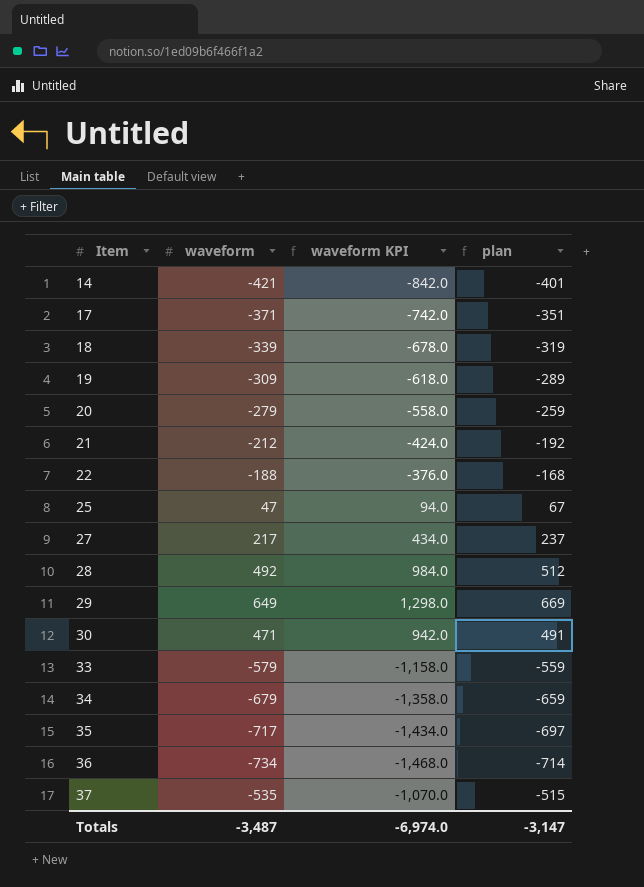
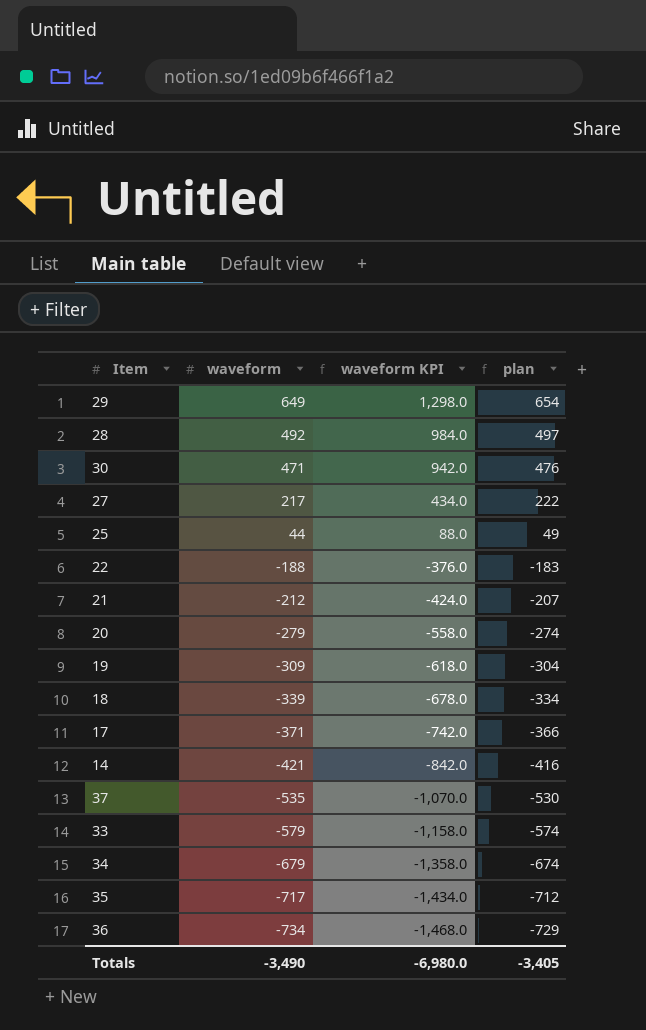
row order: Item ascending -> waveform descending
column plan | formula: [waveform] + 20 -> [waveform] + 5
25 | waveform: 47 -> 44
25 | waveform KPI: 94.0 -> 88.0
Totals | waveform: -3,487 -> -3,490
Totals | waveform KPI: -6,974.0 -> -6,980.0
Totals | plan: -3,147 -> -3,405

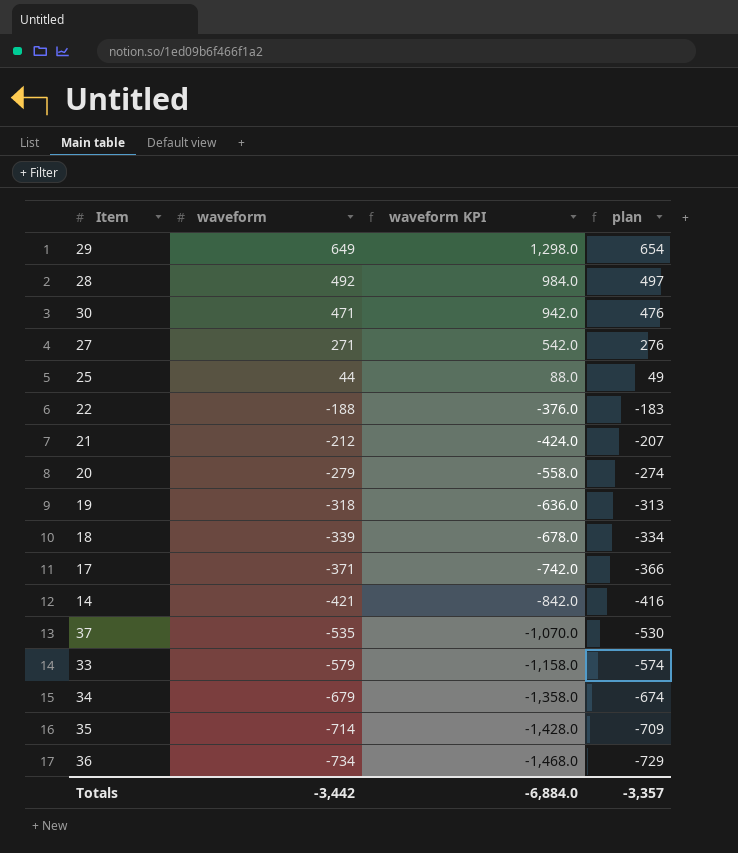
27 | waveform: 217 -> 271
27 | waveform KPI: 434.0 -> 542.0
27 | plan: 222 -> 276
19 | waveform: -309 -> -318
19 | waveform KPI: -618.0 -> -636.0
19 | plan: -304 -> -313
35 | waveform: -717 -> -714
35 | waveform KPI: -1,434.0 -> -1,428.0
35 | plan: -712 -> -709
Totals | waveform: -3,490 -> -3,442
Totals | waveform KPI: -6,980.0 -> -6,884.0
Totals | plan: -3,405 -> -3,357

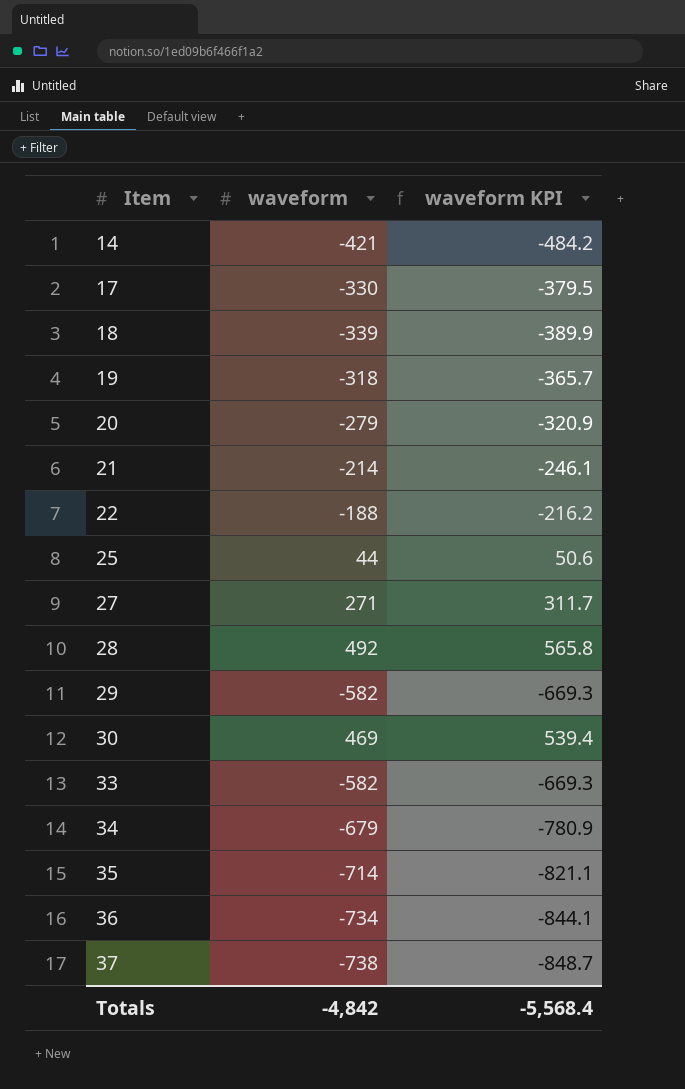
row order: waveform descending -> Item ascending
column plan | formula: [waveform] + 5 -> none
column waveform KPI | formula: [waveform] * 2 -> [waveform] * 1.15
17 | waveform: -371 -> -330
21 | waveform: -212 -> -214
29 | waveform: 649 -> -582
30 | waveform: 471 -> 469
33 | waveform: -579 -> -582
37 | waveform: -535 -> -738
Totals | waveform: -3,442 -> -4,842
Totals | waveform KPI: -6,884.0 -> -5,568.4

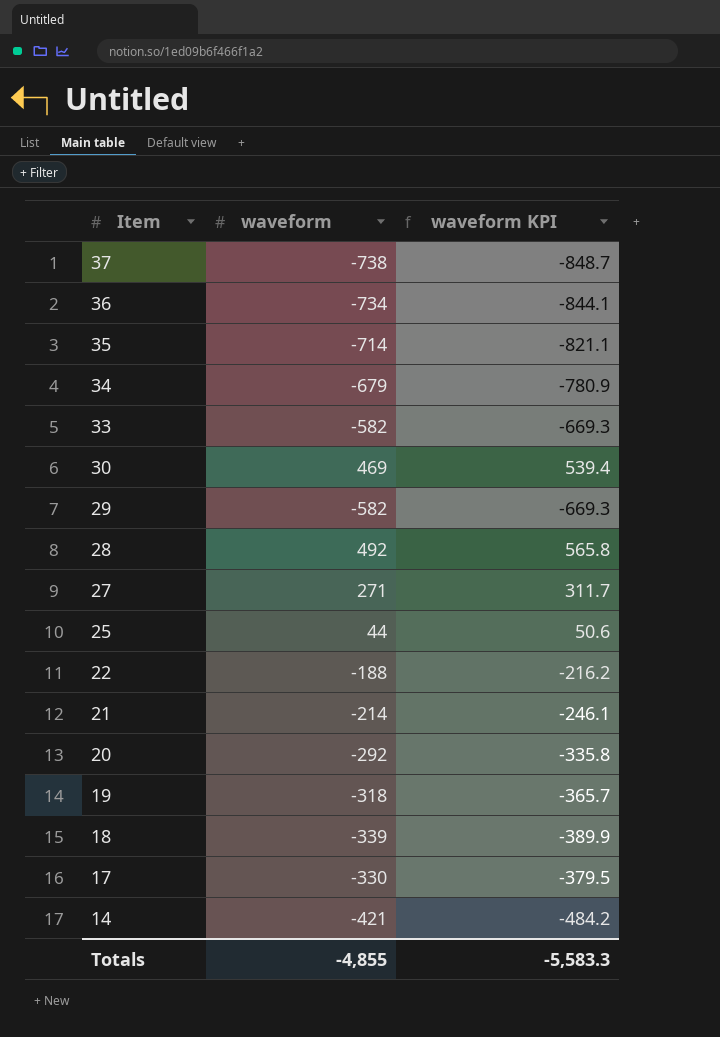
row order: Item ascending -> Item descending
20 | waveform: -279 -> -292
20 | waveform KPI: -320.9 -> -335.8
Totals | waveform: -4,842 -> -4,855
Totals | waveform KPI: -5,568.4 -> -5,583.3

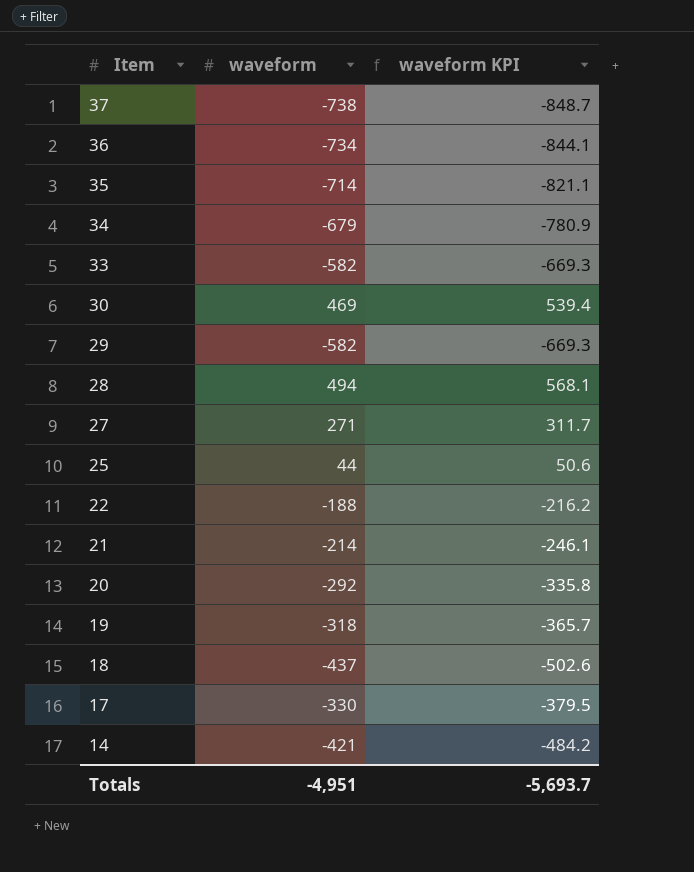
28 | waveform: 492 -> 494
28 | waveform KPI: 565.8 -> 568.1
18 | waveform: -339 -> -437
18 | waveform KPI: -389.9 -> -502.6
Totals | waveform: -4,855 -> -4,951
Totals | waveform KPI: -5,583.3 -> -5,693.7

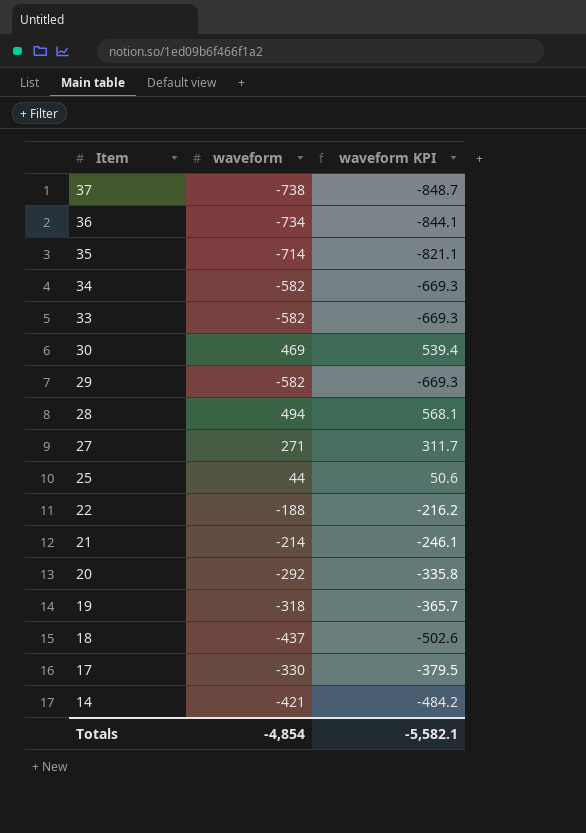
34 | waveform: -679 -> -582
34 | waveform KPI: -780.9 -> -669.3
Totals | waveform: -4,951 -> -4,854
Totals | waveform KPI: -5,693.7 -> -5,582.1

